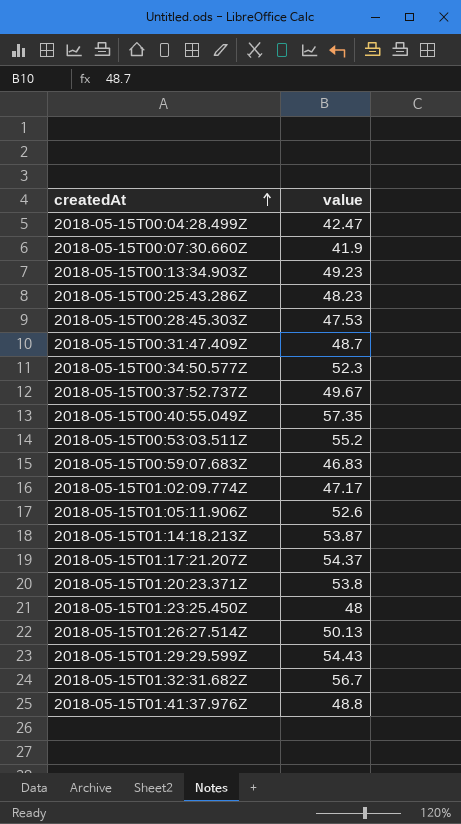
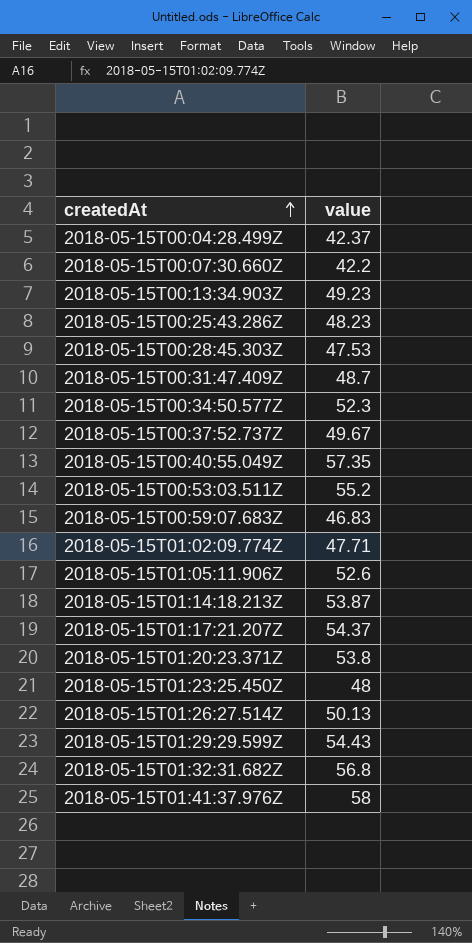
2018-05-15T00:04:28.499Z | value: 42.47 -> 42.37
2018-05-15T00:07:30.660Z | value: 41.9 -> 42.2
2018-05-15T01:02:09.774Z | value: 47.17 -> 47.71
2018-05-15T01:32:31.682Z | value: 56.7 -> 56.8
2018-05-15T01:41:37.976Z | value: 48.8 -> 58

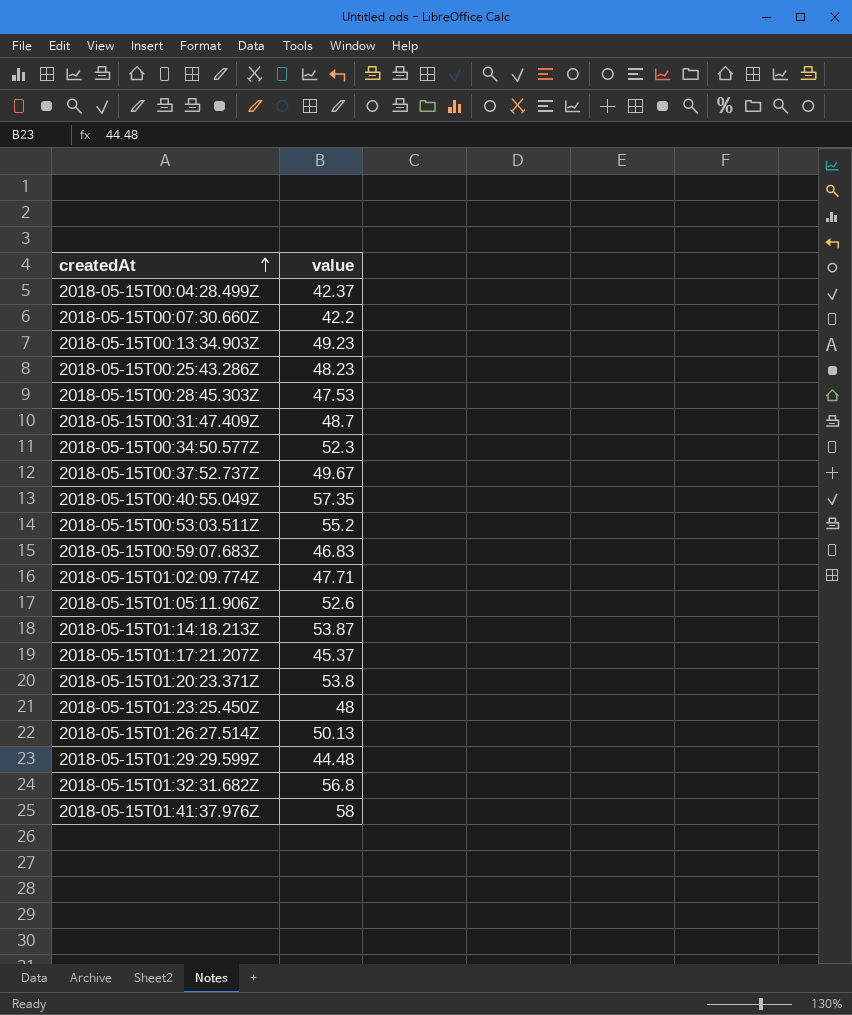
2018-05-15T01:17:21.207Z | value: 54.37 -> 45.37
2018-05-15T01:29:29.599Z | value: 54.43 -> 44.48

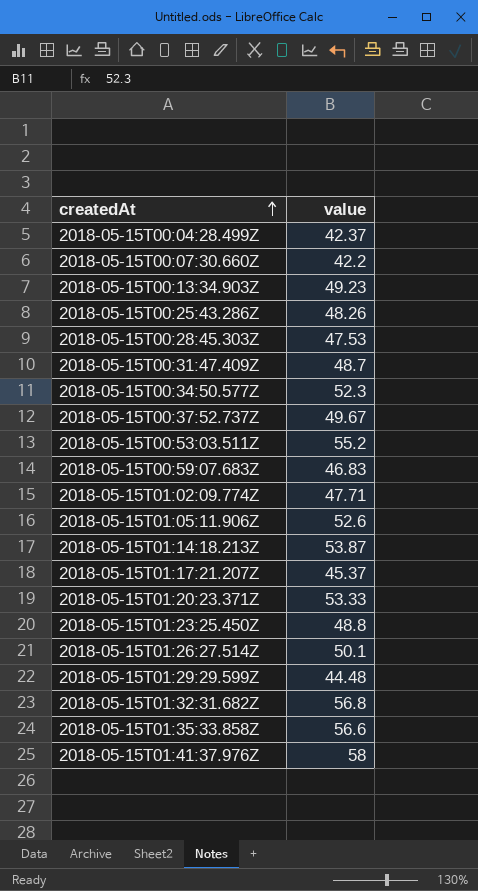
row 2018-05-15T00:40:55.049Z: 57.35 -> none
2018-05-15T00:25:43.286Z | value: 48.23 -> 48.26
2018-05-15T01:20:23.371Z | value: 53.8 -> 53.33
2018-05-15T01:23:25.450Z | value: 48 -> 48.8
2018-05-15T01:26:27.514Z | value: 50.13 -> 50.1
row 2018-05-15T01:35:33.858Z: none -> 56.6

